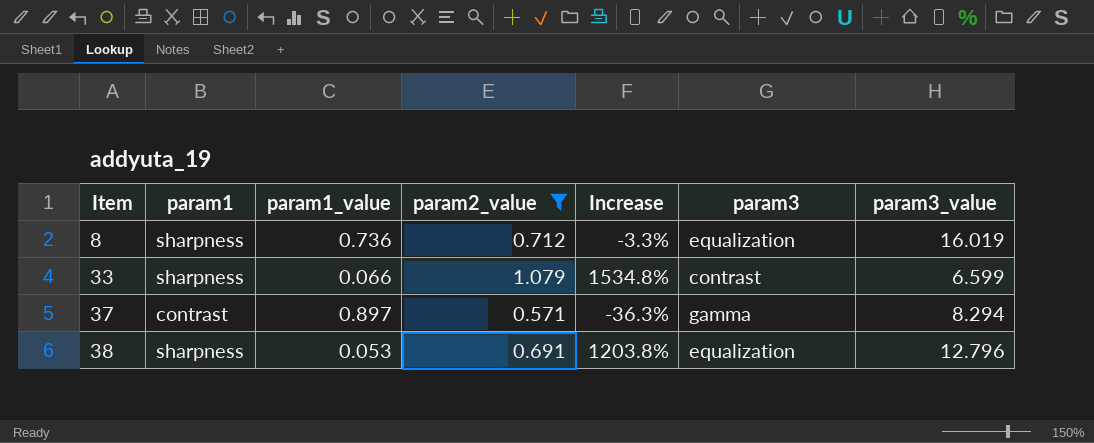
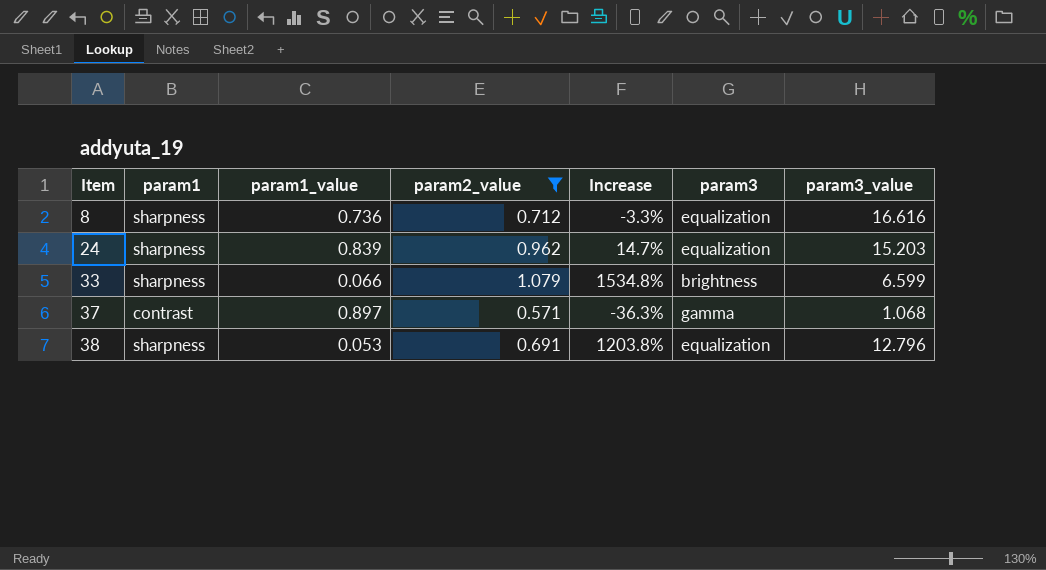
8 | param3_value: 16.019 -> 16.616
row 24: none -> sharpness | 0.839 | 0.962 | 14.7% | equalization | 15.203
33 | param3: contrast -> brightness
37 | param3_value: 8.294 -> 1.068

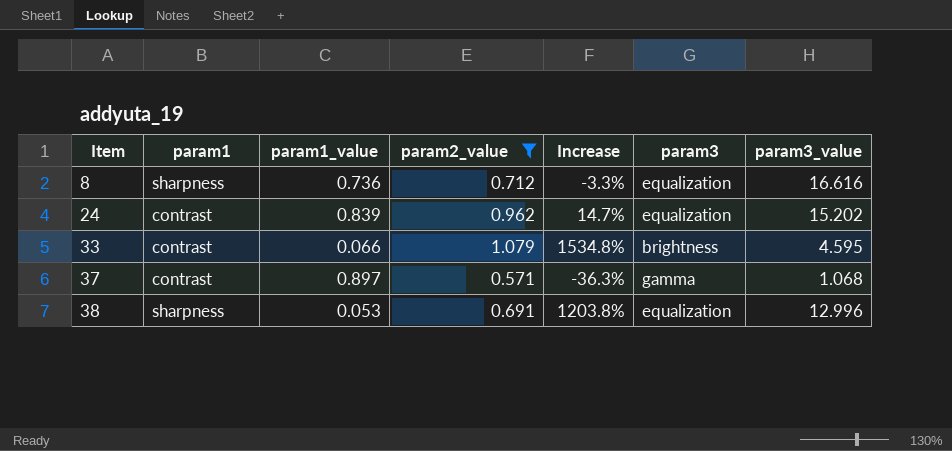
24 | param1: sharpness -> contrast
24 | param3_value: 15.203 -> 15.202
33 | param1: sharpness -> contrast
33 | param3_value: 6.599 -> 4.595
38 | param3_value: 12.796 -> 12.996

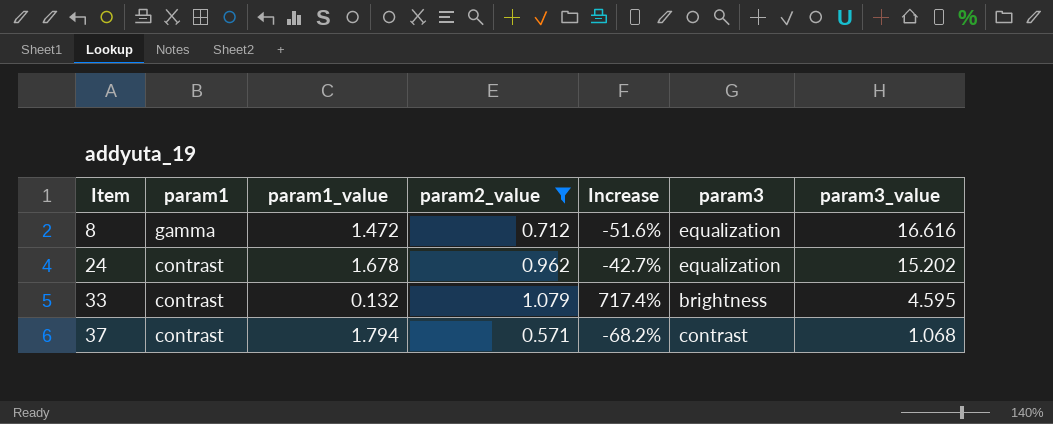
row 38: sharpness | 0.053 | 0.691 | 1203.8% | equalization | 12.996 -> none
8 | param1: sharpness -> gamma
8 | param1_value: 0.736 -> 1.472
8 | Increase: -3.3% -> -51.6%
24 | param1_value: 0.839 -> 1.678
24 | Increase: 14.7% -> -42.7%
33 | param1_value: 0.066 -> 0.132
33 | Increase: 1534.8% -> 717.4%
37 | param1_value: 0.897 -> 1.794
37 | Increase: -36.3% -> -68.2%
37 | param3: gamma -> contrast

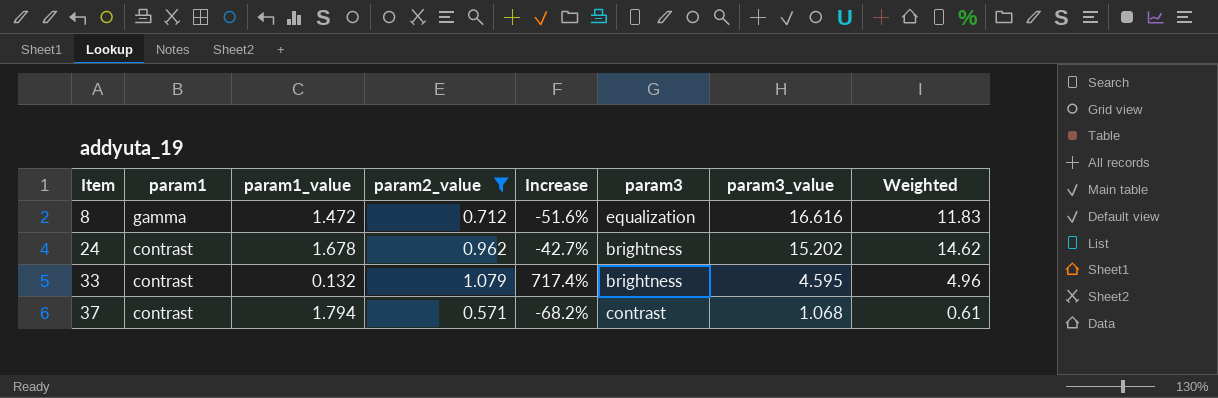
column Weighted | formula: none -> [param2_value] * [param3_value]
24 | param3: equalization -> brightness

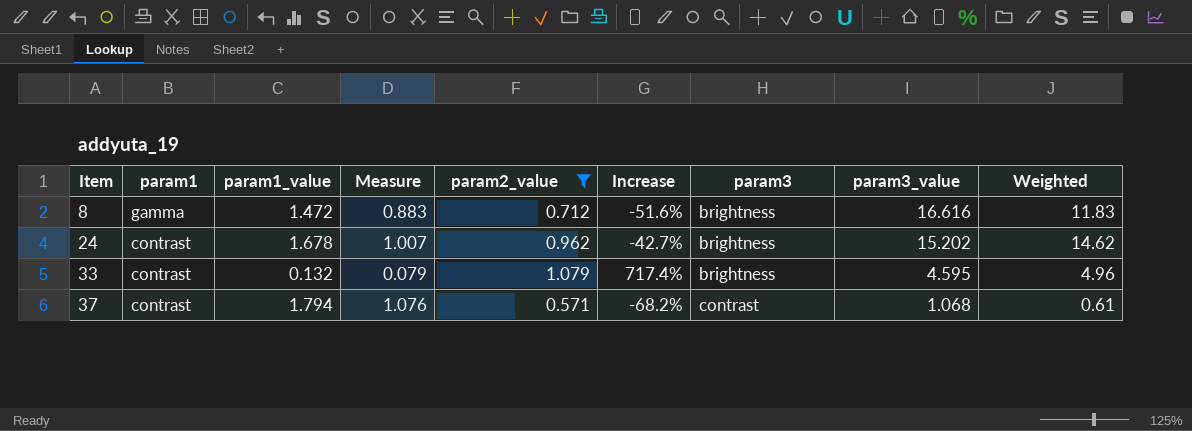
column Measure | formula: none -> [param1_value] * 0.6
8 | param3: equalization -> brightness

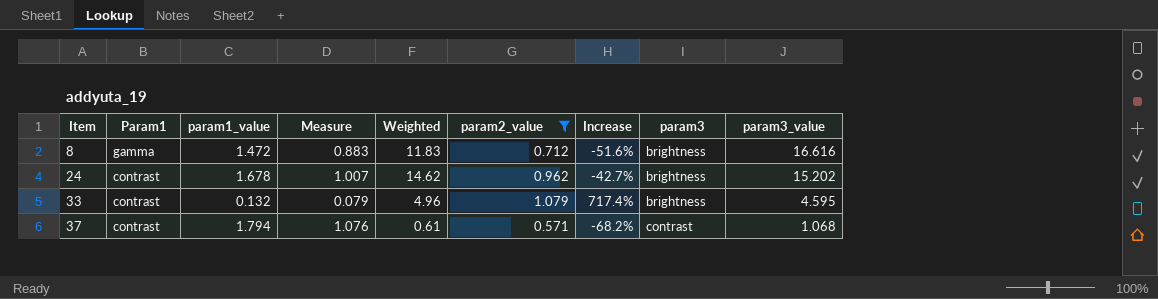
column name: param1 -> Param1
column Weighted | position: 9 -> 5

